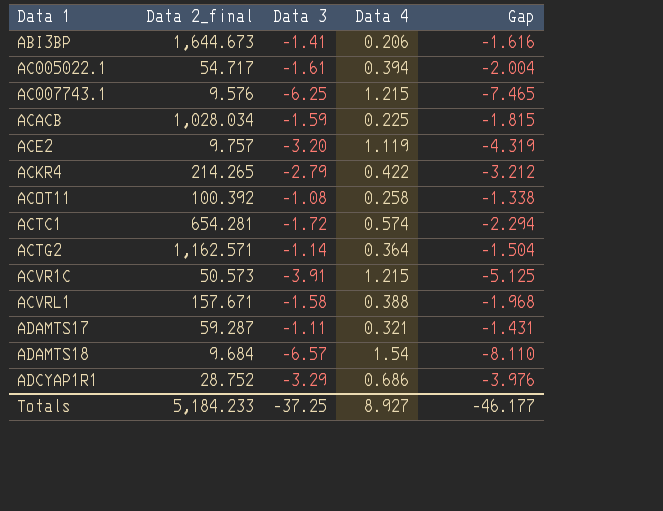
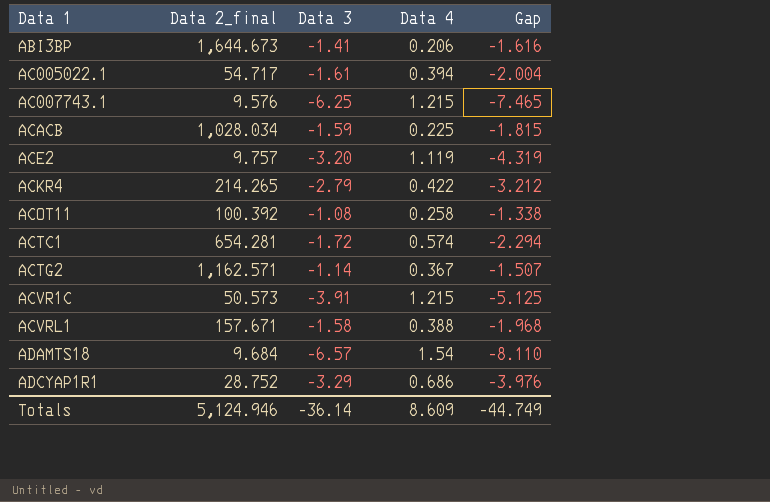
row ADAMTS17: 59.287 | -1.11 | 0.321 | -1.431 -> none
ACTG2 | Data 4: 0.364 -> 0.367
ACTG2 | Gap: -1.504 -> -1.507
Totals | Data 2_final: 5,184.233 -> 5,124.946
Totals | Data 3: -37.25 -> -36.14
Totals | Data 4: 8.927 -> 8.609
Totals | Gap: -46.177 -> -44.749

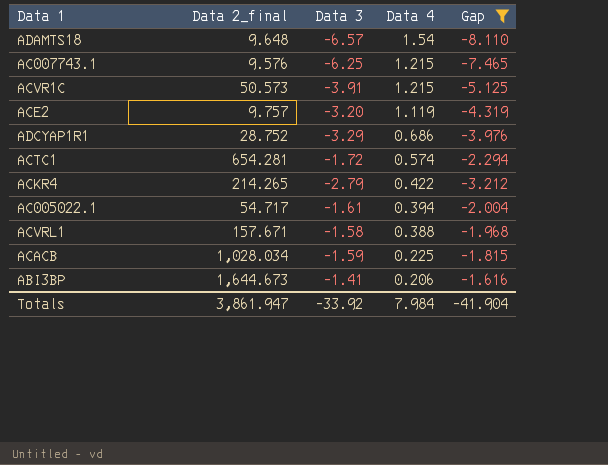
filter: none -> Gap <= -1.616
row order: Data 1 ascending -> Data 4 descending
ADAMTS18 | Data 2_final: 9.684 -> 9.648
Totals | Data 2_final: 5,124.946 -> 3,861.947
Totals | Data 3: -36.14 -> -33.92
Totals | Data 4: 8.609 -> 7.984
Totals | Gap: -44.749 -> -41.904

